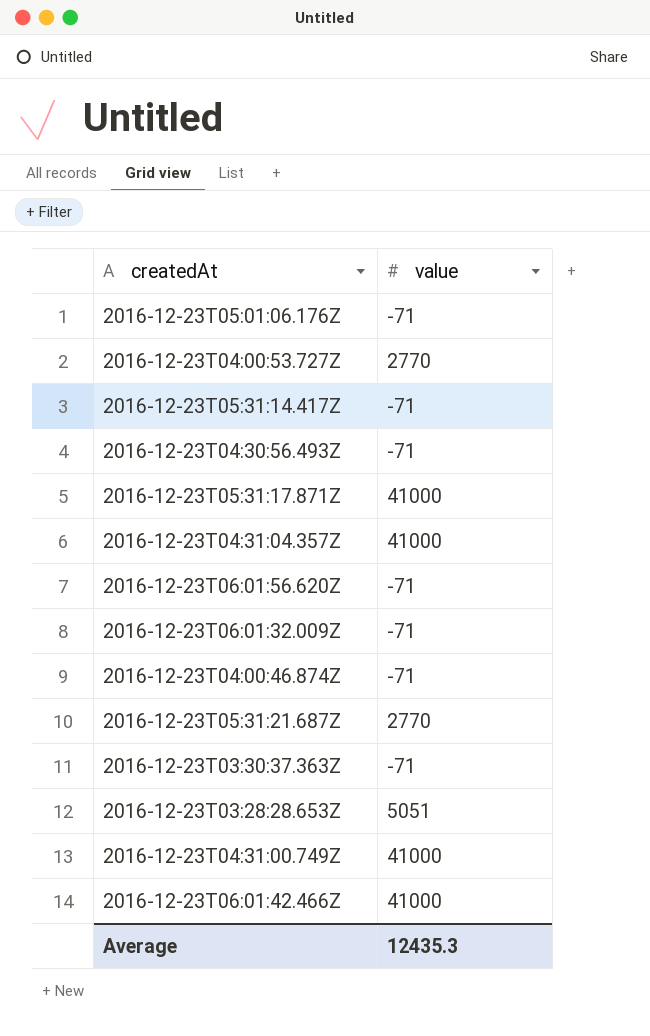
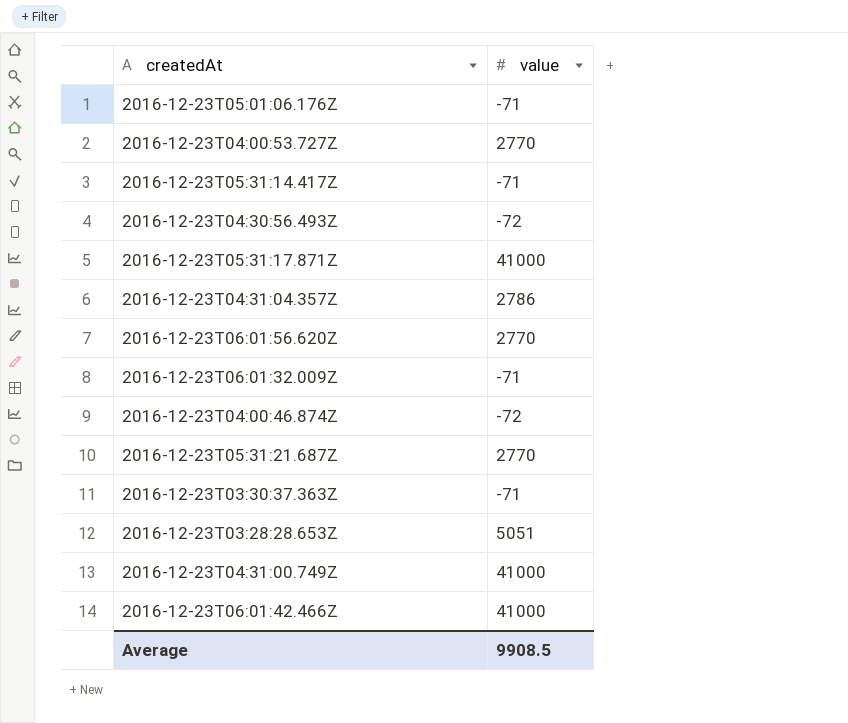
2016-12-23T04:30:56.493Z | value: -71 -> -72
2016-12-23T04:31:04.357Z | value: 41000 -> 2786
2016-12-23T06:01:56.620Z | value: -71 -> 2770
2016-12-23T04:00:46.874Z | value: -71 -> -72
Average | value: 12435.3 -> 9908.5

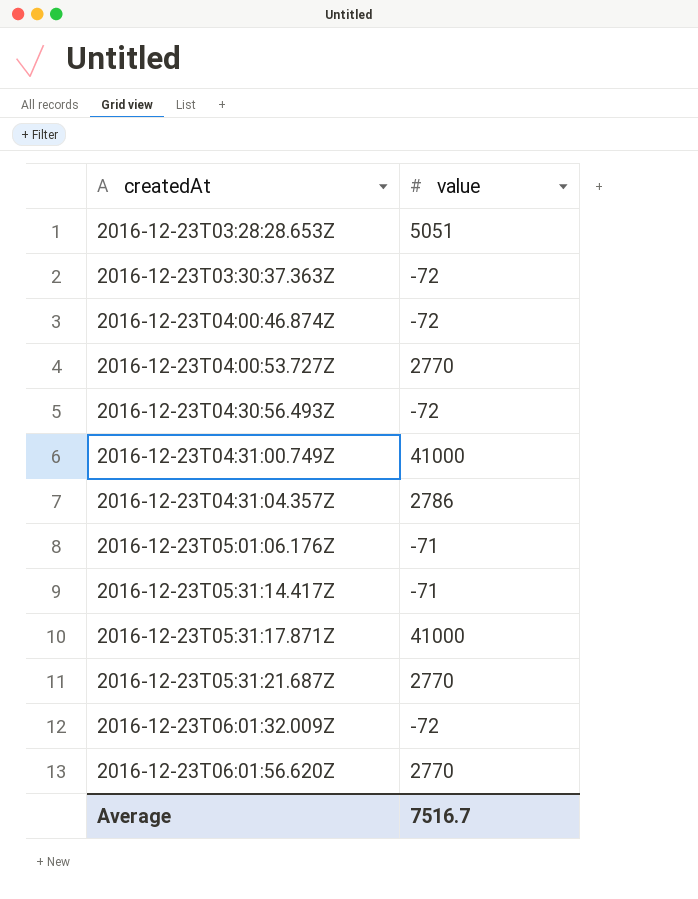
row order: none -> createdAt ascending
row 2016-12-23T06:01:42.466Z: 41000 -> none
2016-12-23T03:30:37.363Z | value: -71 -> -72
2016-12-23T06:01:32.009Z | value: -71 -> -72
Average | value: 9908.5 -> 7516.7

